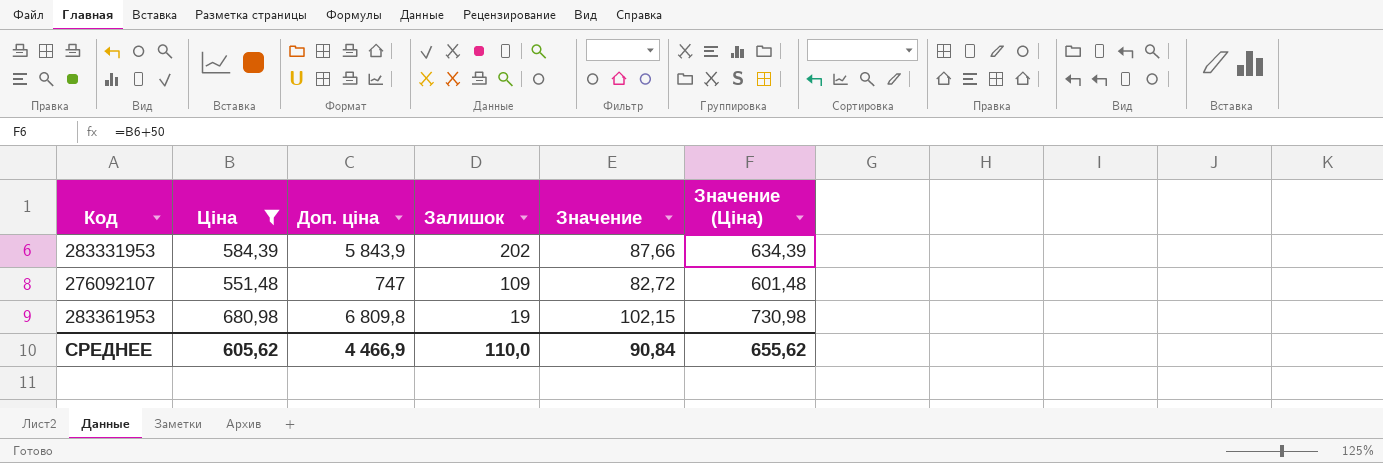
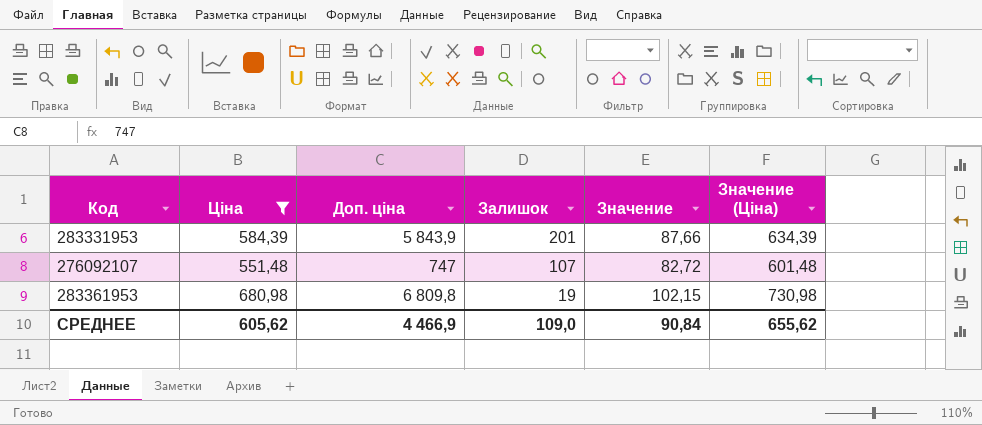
283331953 | Залишок: 202 -> 201
276092107 | Залишок: 109 -> 107
СРЕДНЕЕ | Залишок: 110,0 -> 109,0

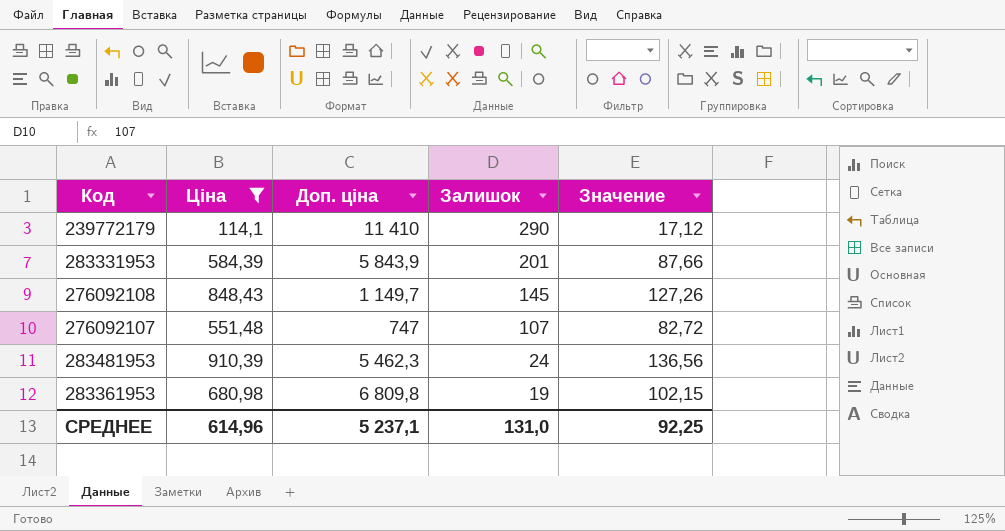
column Значение (Ціна) | formula: [Ціна] + 50 -> none
row 239772179: none -> 114,1 | 11 410 | 290 | 17,12
row 276092108: none -> 848,43 | 1 149,7 | 145 | 127,26
row 283481953: none -> 910,39 | 5 462,3 | 24 | 136,56
СРЕДНЕЕ | Ціна: 605,62 -> 614,96
СРЕДНЕЕ | Доп. ціна: 4 466,9 -> 5 237,1
СРЕДНЕЕ | Залишок: 109,0 -> 131,0
СРЕДНЕЕ | Значение: 90,84 -> 92,25

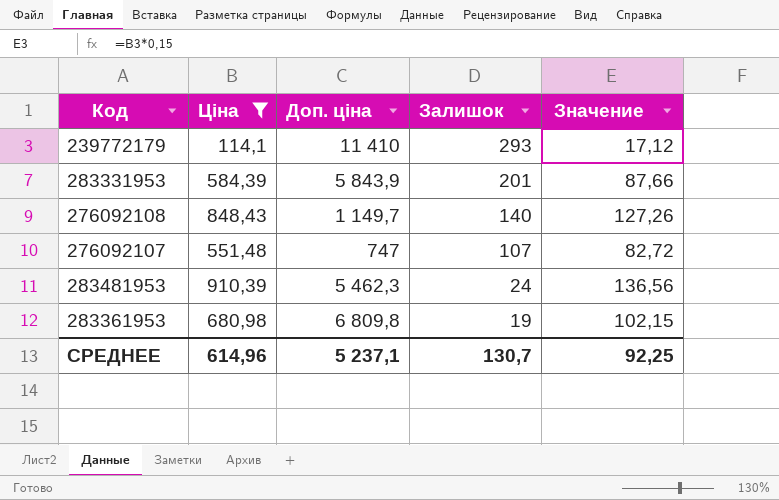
239772179 | Залишок: 290 -> 293
276092108 | Залишок: 145 -> 140
СРЕДНЕЕ | Залишок: 131,0 -> 130,7

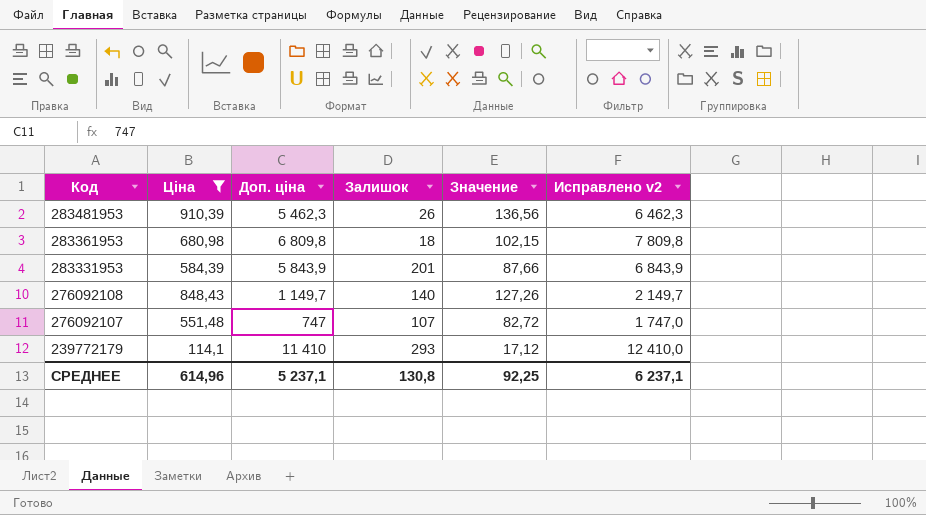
row order: Залишок descending -> Код descending
column Исправлено v2 | formula: none -> [Доп. ціна] + 1000
283481953 | Залишок: 24 -> 26
283361953 | Залишок: 19 -> 18
СРЕДНЕЕ | Залишок: 130,7 -> 130,8

